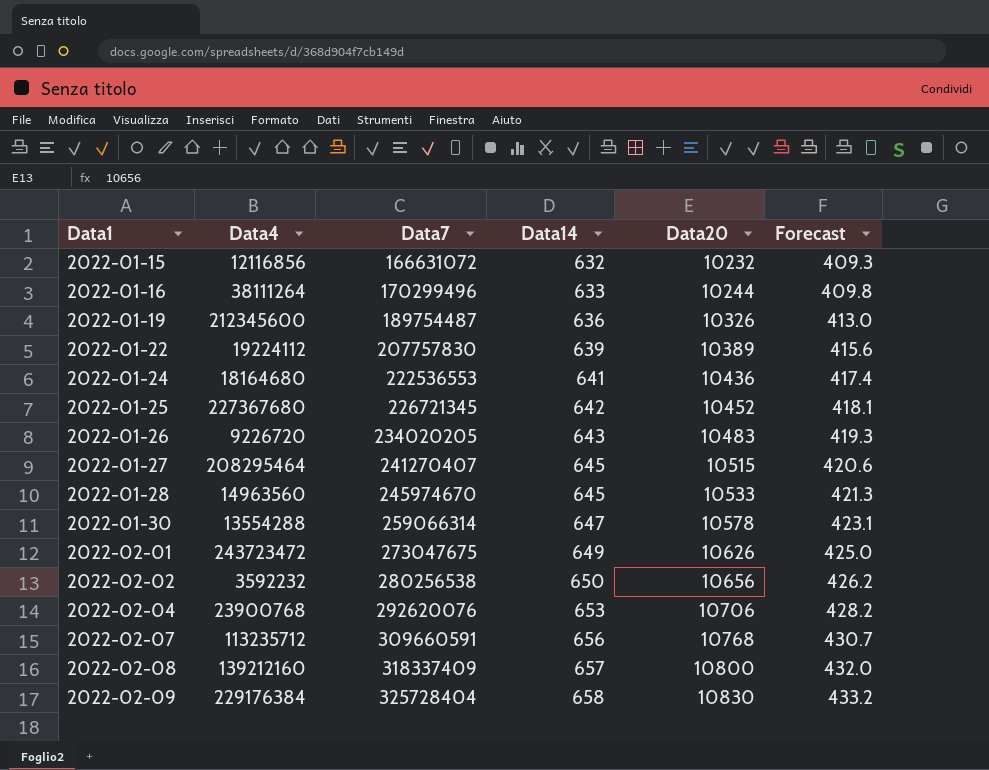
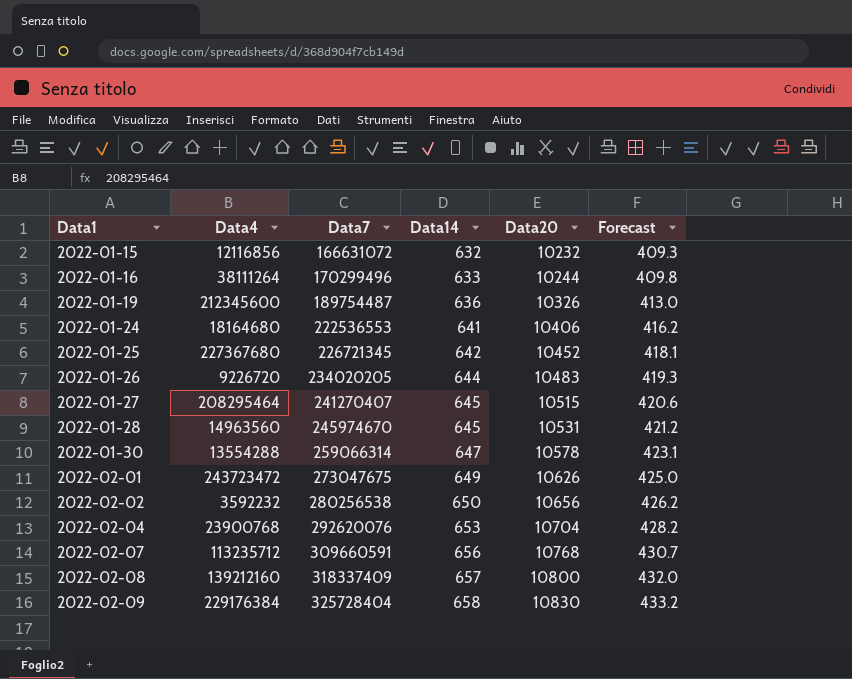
row 2022-01-22: 19224112 | 207757830 | 639 | 10389 | 415.6 -> none
2022-01-24 | Data20: 10436 -> 10406
2022-01-24 | Forecast: 417.4 -> 416.2
2022-01-26 | Data14: 643 -> 644
2022-01-28 | Data20: 10533 -> 10531
2022-01-28 | Forecast: 421.3 -> 421.2
2022-02-04 | Data20: 10706 -> 10704

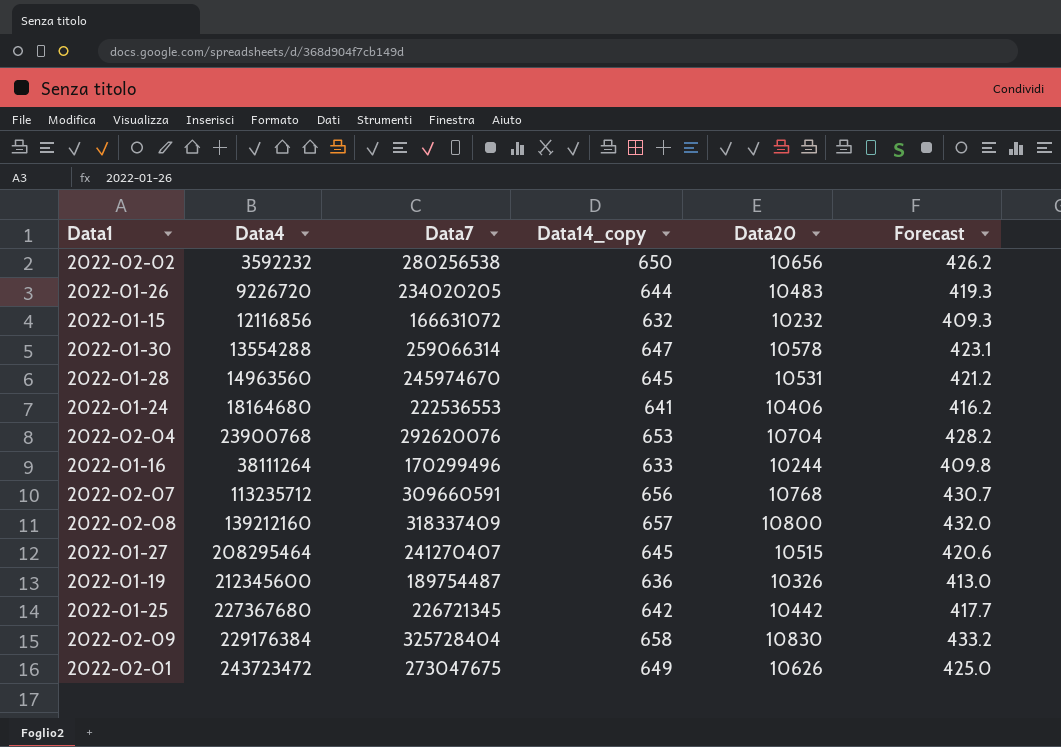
row order: Data1 ascending -> Data4 ascending
column name: Data14 -> Data14_copy
2022-01-25 | Data20: 10452 -> 10442
2022-01-25 | Forecast: 418.1 -> 417.7

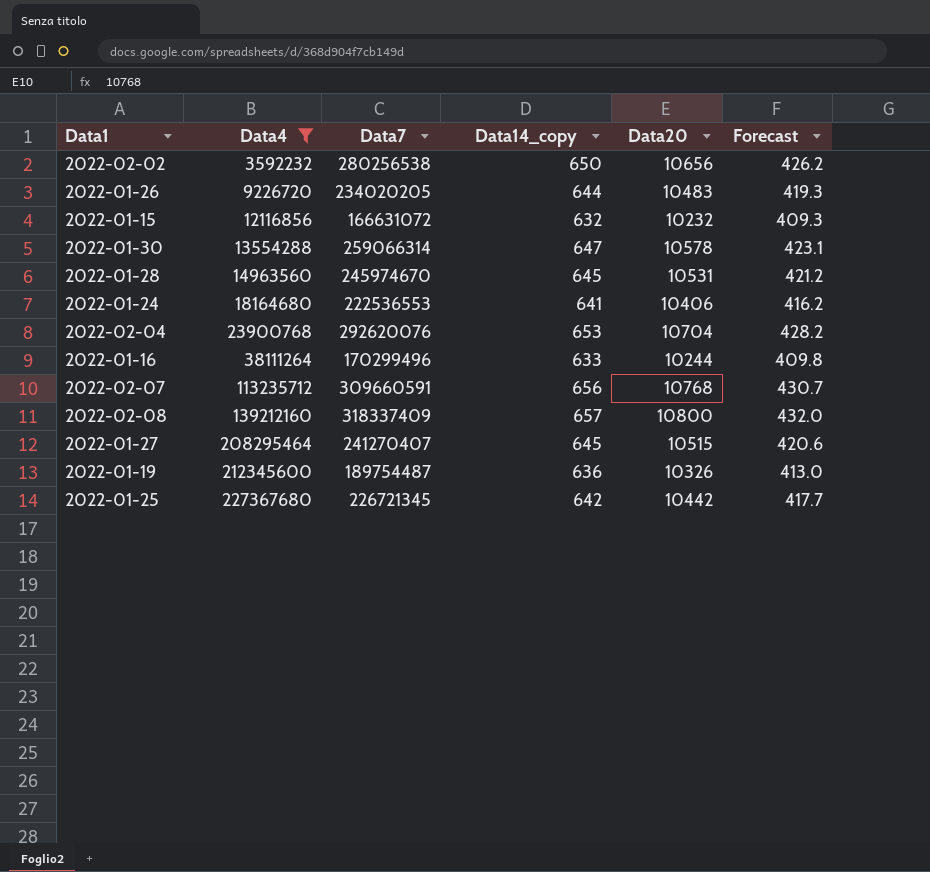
filter: none -> Data4 <= 227367680

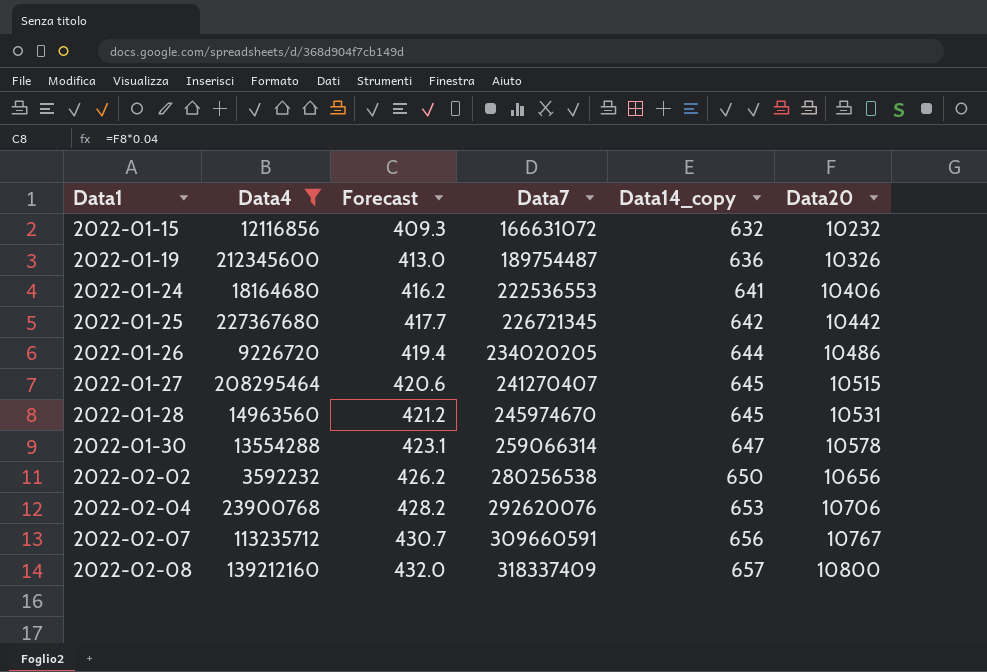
row order: Data4 ascending -> Data1 ascending
column Forecast | position: 6 -> 3
row 2022-01-16: 38111264 | 170299496 | 633 | 10244 | 409.8 -> none
2022-01-26 | Forecast: 419.3 -> 419.4
2022-01-26 | Data20: 10483 -> 10486
2022-02-04 | Data20: 10704 -> 10706
2022-02-07 | Data20: 10768 -> 10767

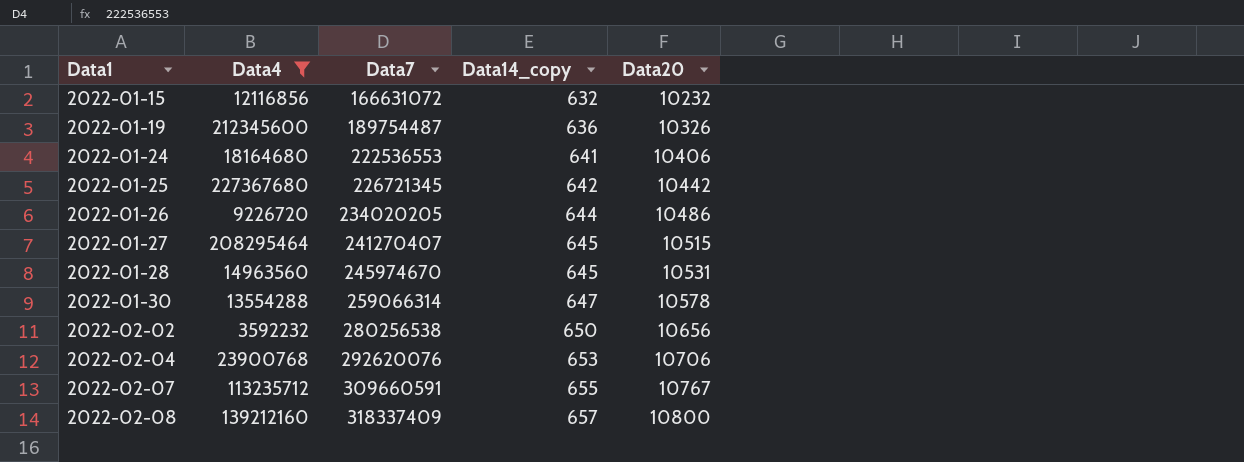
column Forecast | formula: [Data20] * 0.04 -> none
2022-02-07 | Data14_copy: 656 -> 655

